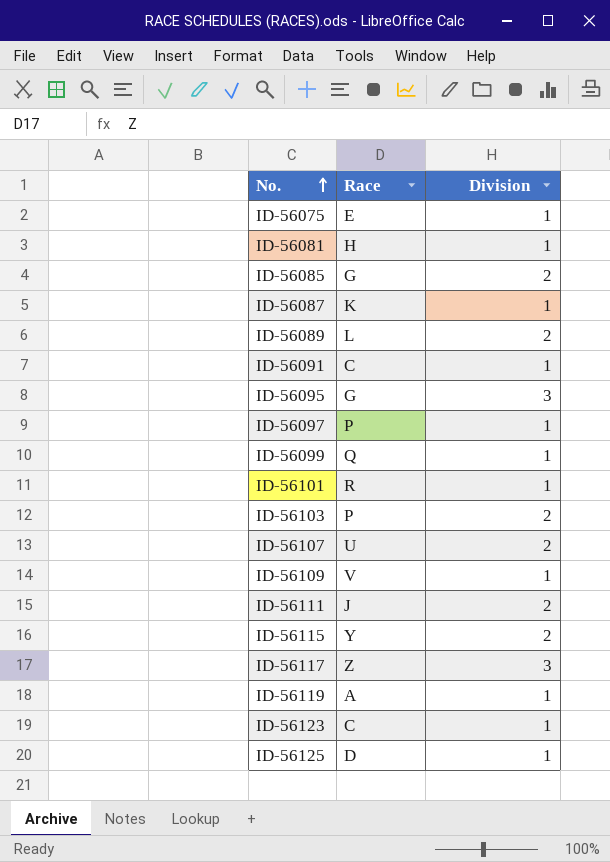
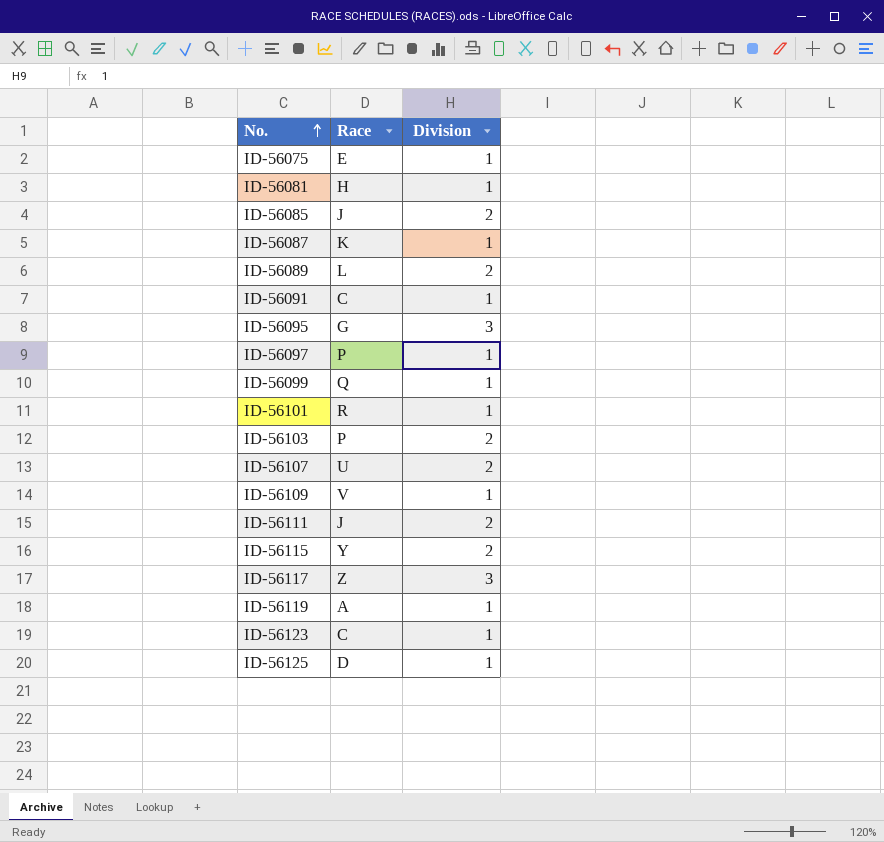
ID-56085 | Race: G -> J

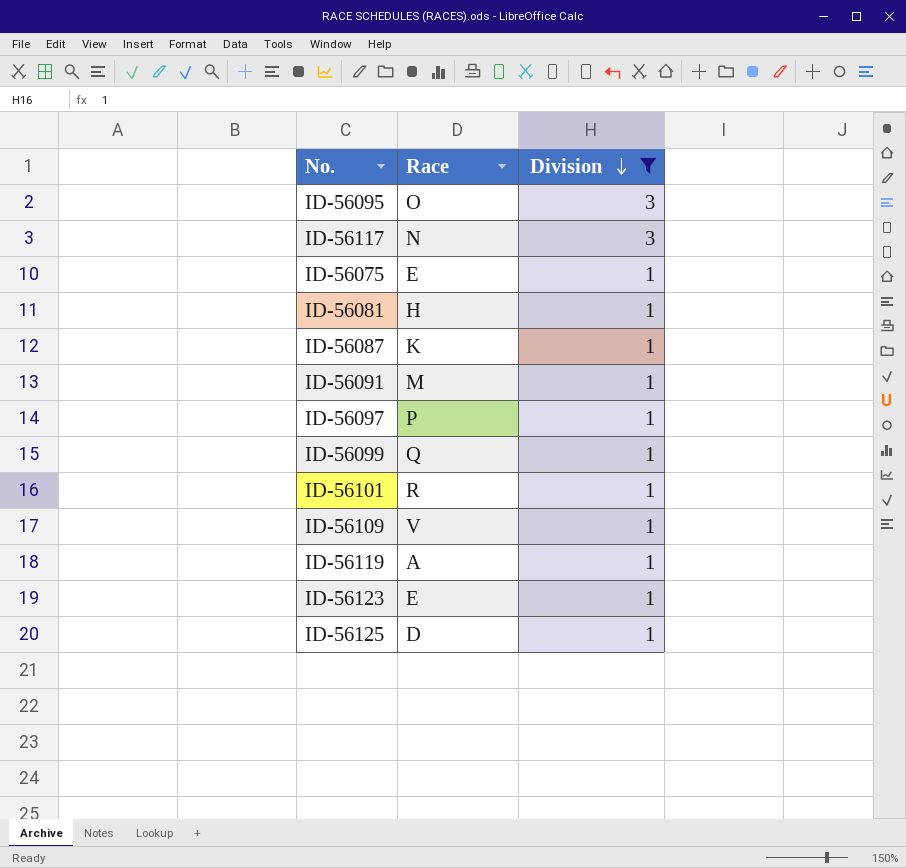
filter: none -> Division != 2
row order: No. ascending -> Division descending
ID-56095 | Race: G -> O
ID-56117 | Race: Z -> N
ID-56091 | Race: C -> M
ID-56123 | Race: C -> E

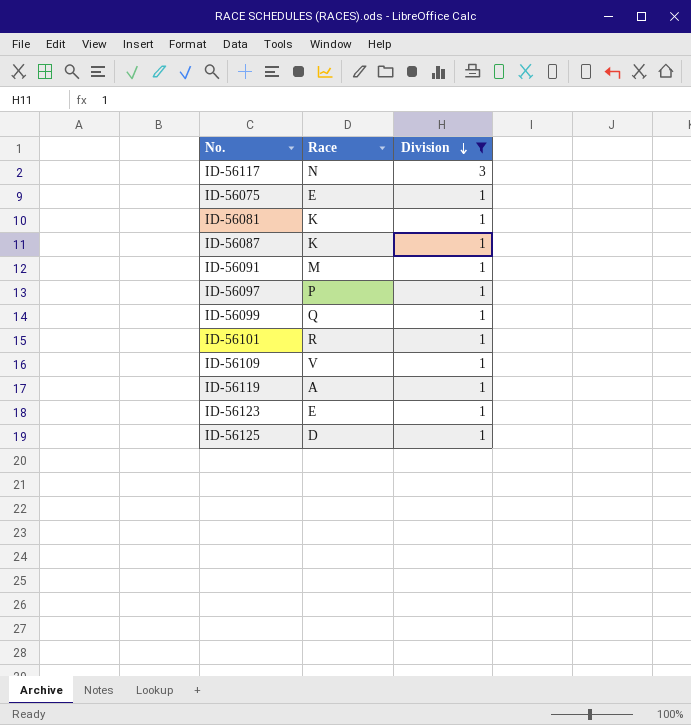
row ID-56095: O | 3 -> none
ID-56081 | Race: H -> K

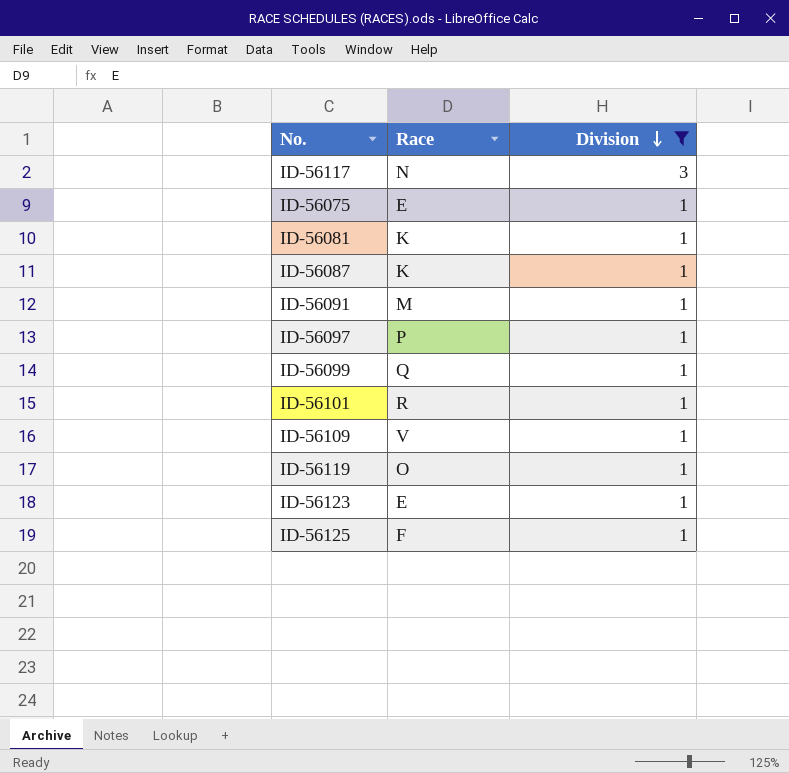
ID-56119 | Race: A -> O
ID-56125 | Race: D -> F

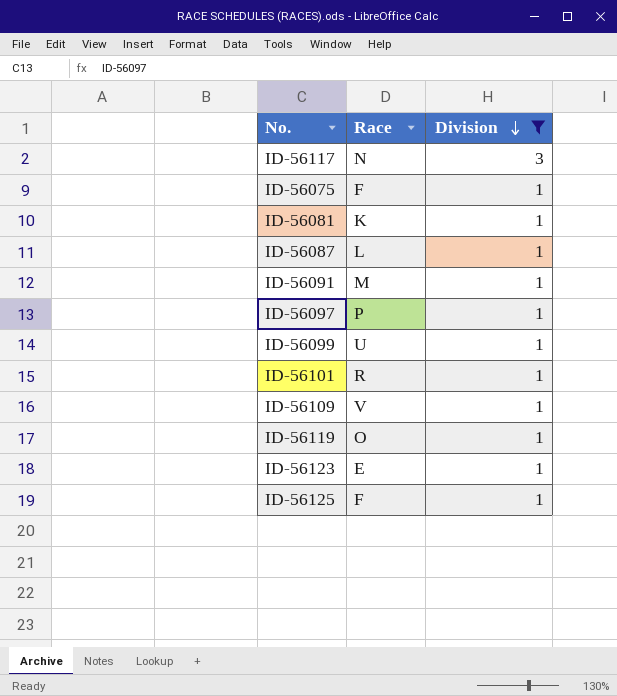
ID-56075 | Race: E -> F
ID-56087 | Race: K -> L
ID-56099 | Race: Q -> U

